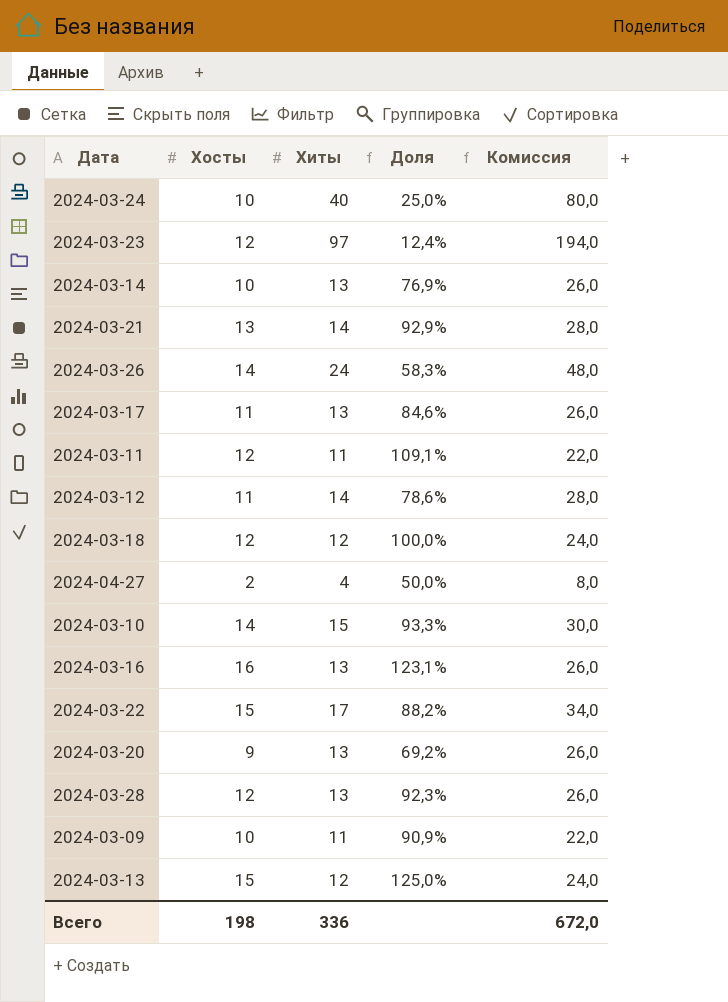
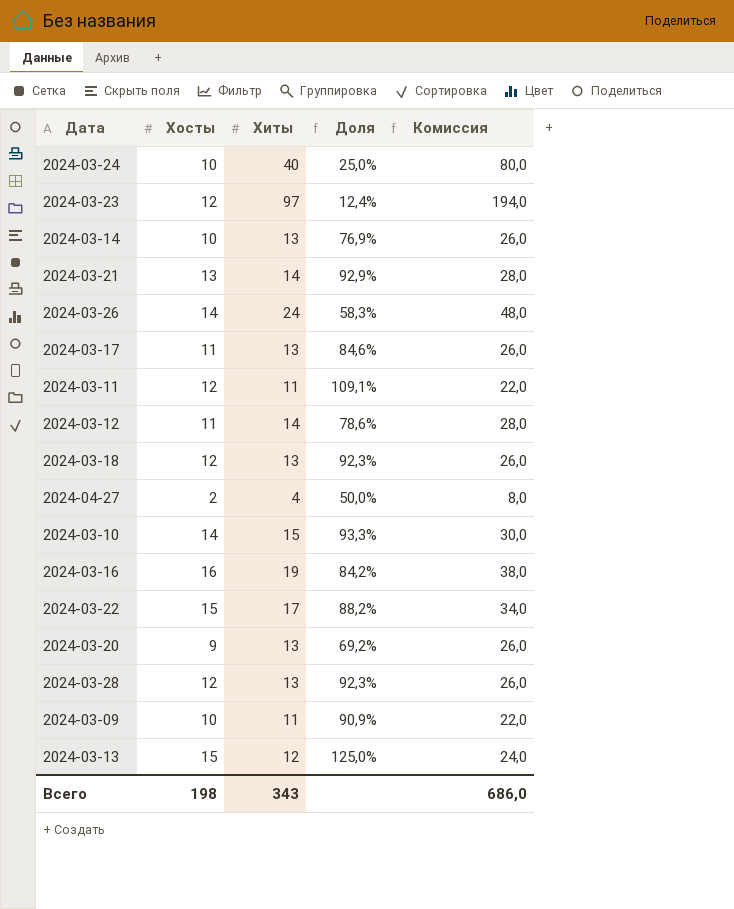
2024-03-18 | Хиты: 12 -> 13
2024-03-18 | Доля: 100,0% -> 92,3%
2024-03-18 | Комиссия: 24,0 -> 26,0
2024-03-16 | Хиты: 13 -> 19
2024-03-16 | Доля: 123,1% -> 84,2%
2024-03-16 | Комиссия: 26,0 -> 38,0
Всего | Хиты: 336 -> 343
Всего | Комиссия: 672,0 -> 686,0

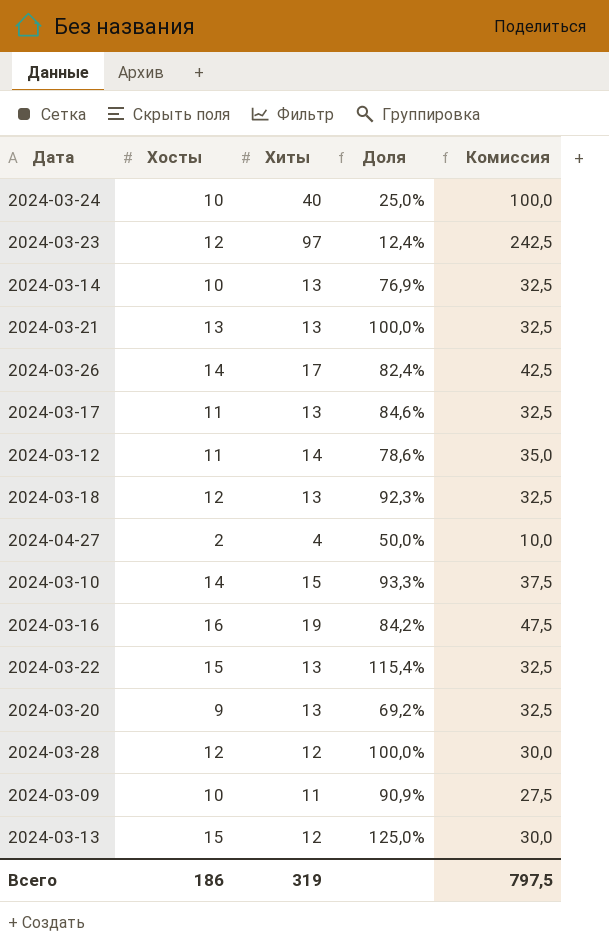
column Комиссия | formula: [Хиты] * 2 -> [Хиты] * 2,5
row 2024-03-11: 12 | 11 | 109,1% | 22,0 -> none
2024-03-21 | Хиты: 14 -> 13
2024-03-21 | Доля: 92,9% -> 100,0%
2024-03-26 | Хиты: 24 -> 17
2024-03-26 | Доля: 58,3% -> 82,4%
2024-03-22 | Хиты: 17 -> 13
2024-03-22 | Доля: 88,2% -> 115,4%
2024-03-28 | Хиты: 13 -> 12
2024-03-28 | Доля: 92,3% -> 100,0%
Всего | Хосты: 198 -> 186
Всего | Хиты: 343 -> 319
Всего | Комиссия: 686,0 -> 797,5

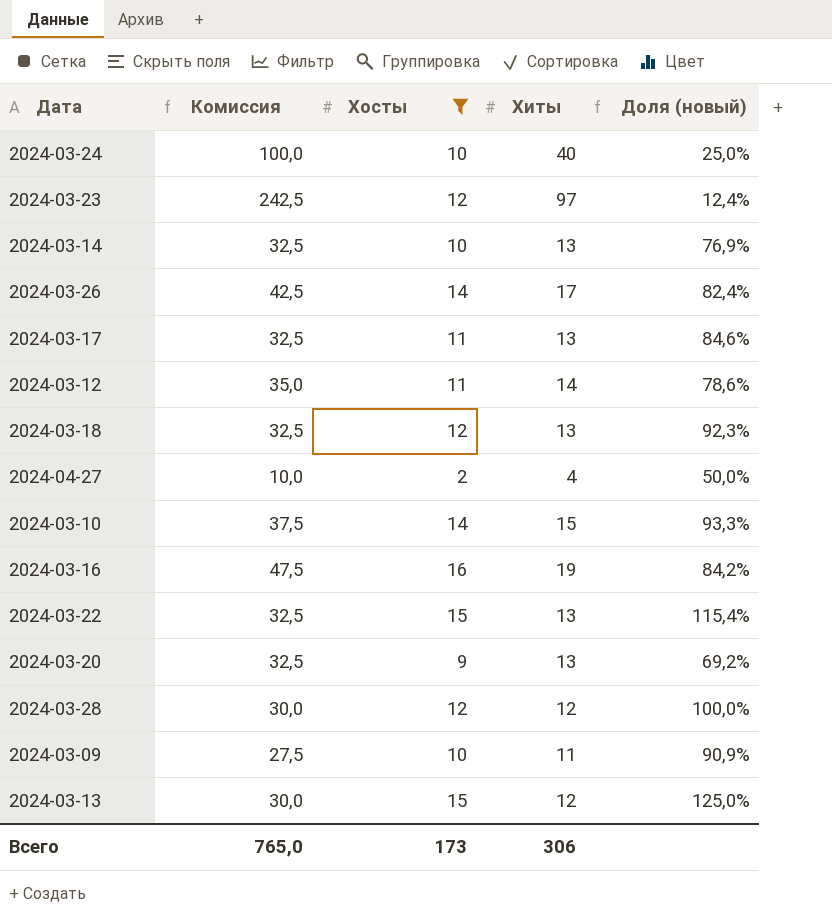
filter: none -> Хосты != 13
column Комиссия | position: 5 -> 2
column name: Доля -> Доля (новый)
Всего | Комиссия: 797,5 -> 765,0
Всего | Хосты: 186 -> 173
Всего | Хиты: 319 -> 306

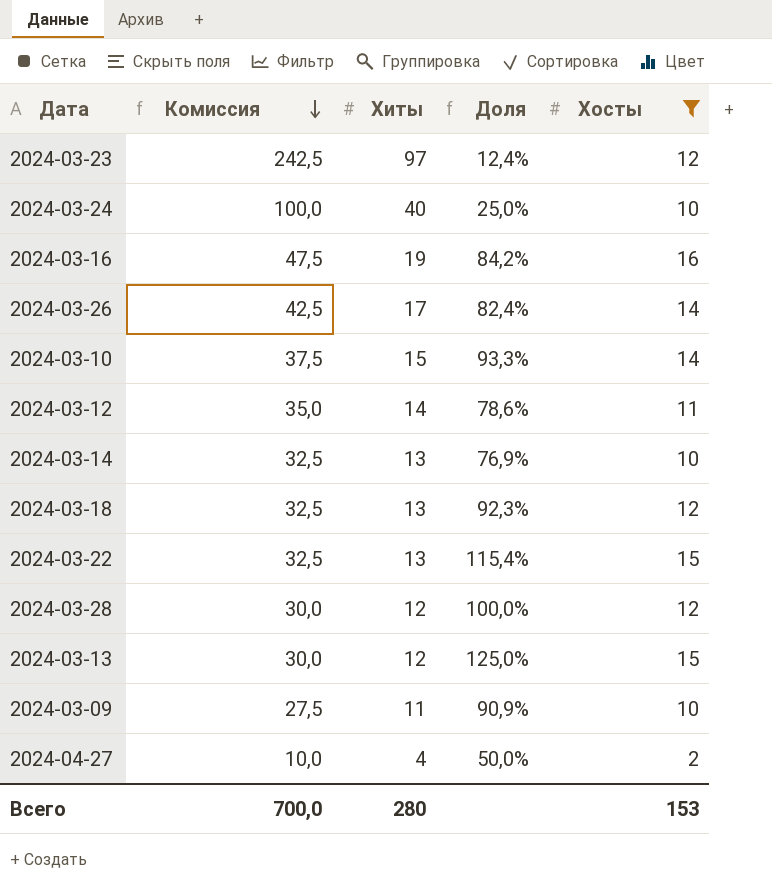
row order: none -> Комиссия descending
column name: Доля (новый) -> Доля
column Хосты | position: 3 -> 5
row 2024-03-17: 32,5 | 11 | 13 | 84,6% -> none
row 2024-03-20: 32,5 | 9 | 13 | 69,2% -> none
Всего | Комиссия: 765,0 -> 700,0
Всего | Хиты: 306 -> 280
Всего | Хосты: 173 -> 153

